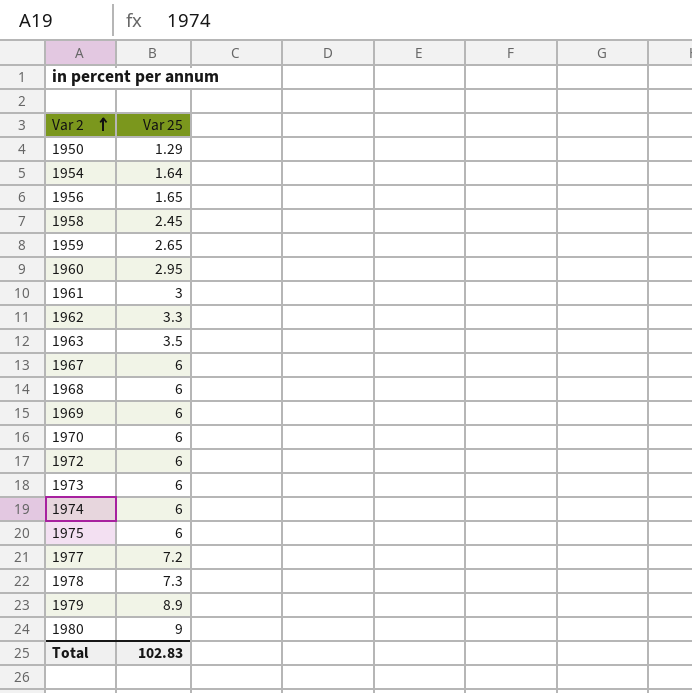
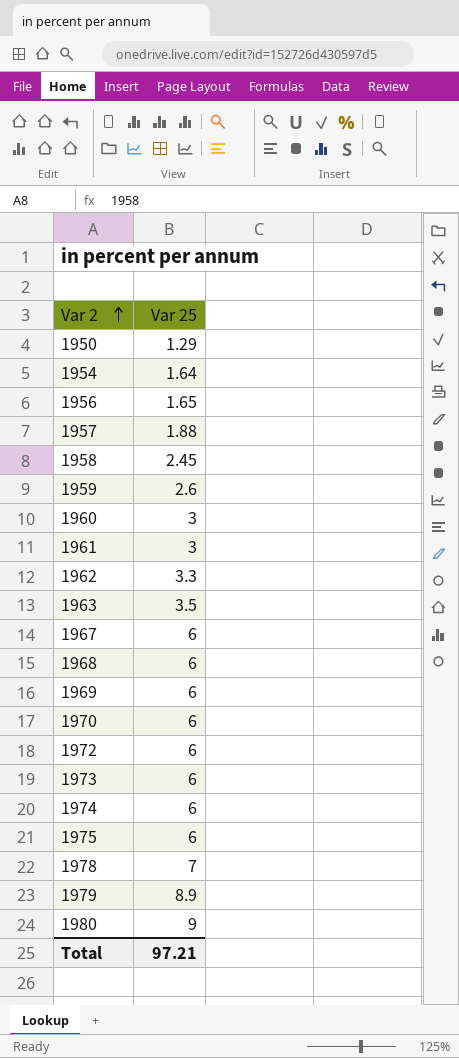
row 1977: 7.2 -> none
row 1957: none -> 1.88
1959 | Var 25: 2.65 -> 2.6
1960 | Var 25: 2.95 -> 3
1978 | Var 25: 7.3 -> 7
Total | Var 25: 102.83 -> 97.21

